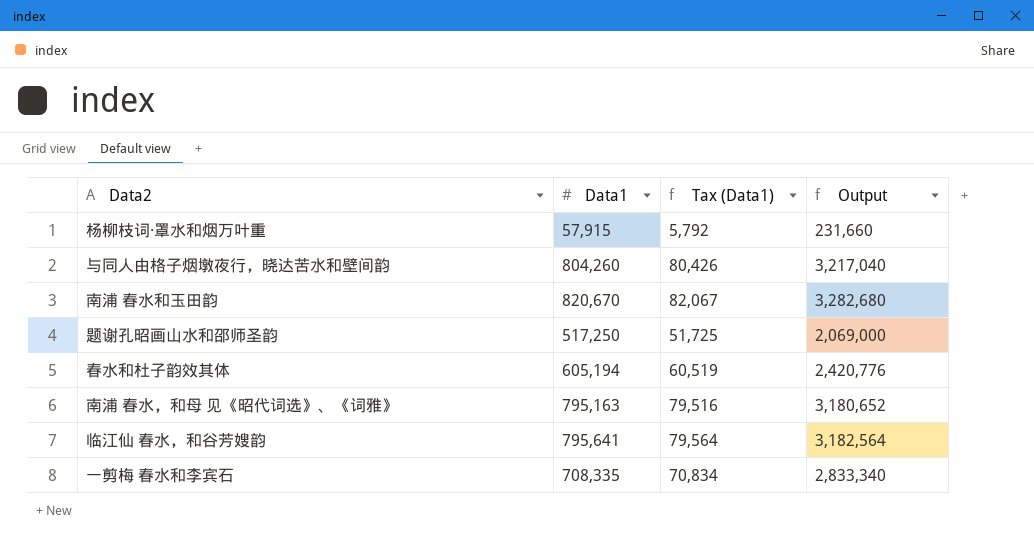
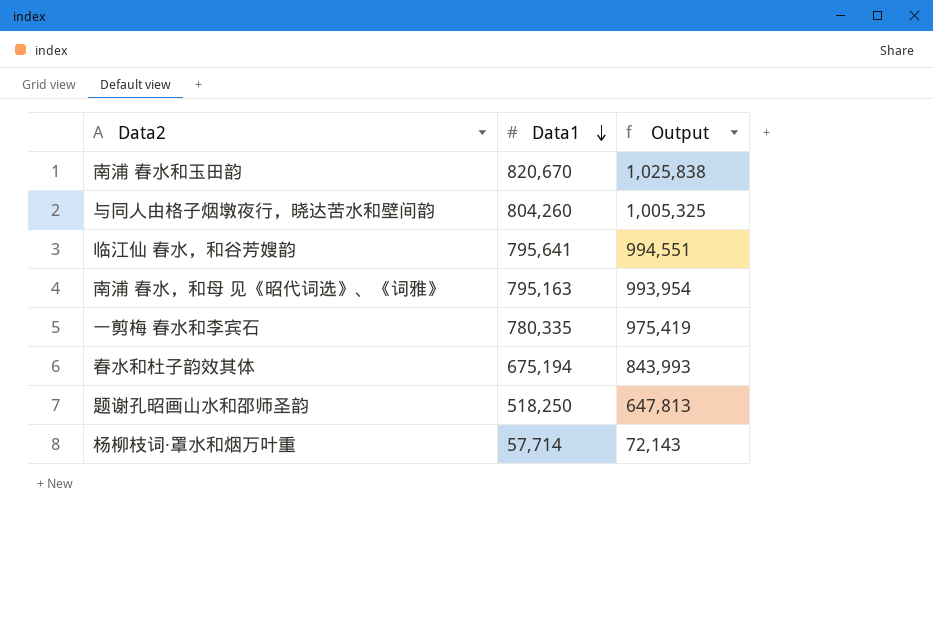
row order: none -> Data1 descending
column Tax (Data1) | formula: [Data1] * 0.1 -> none
column Output | formula: [Data1] * 4 -> [Data1] * 1.25
一剪梅 春水和李宾石 | Data1: 708,335 -> 780,335
春水和杜子韵效其体 | Data1: 605,194 -> 675,194
题谢孔昭画山水和邵师圣韵 | Data1: 517,250 -> 518,250
杨柳枝词·罩水和烟万叶重 | Data1: 57,915 -> 57,714

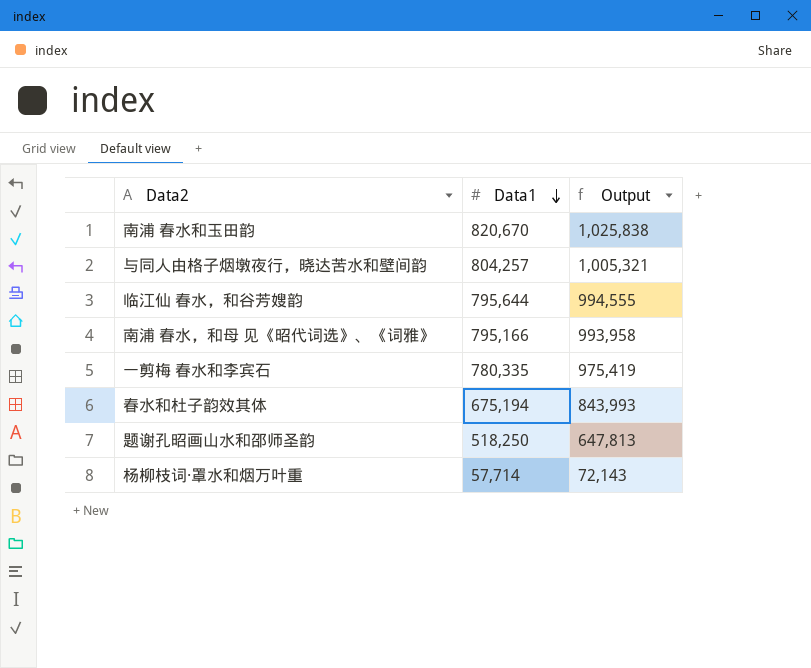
与同人由格子烟墩夜行，晓达苦水和壁间韵 | Data1: 804,260 -> 804,257
与同人由格子烟墩夜行，晓达苦水和壁间韵 | Output: 1,005,325 -> 1,005,321
临江仙 春水，和谷芳嫂韵 | Data1: 795,641 -> 795,644
临江仙 春水，和谷芳嫂韵 | Output: 994,551 -> 994,555
南浦 春水，和母 见《昭代词选》、《词雅》 | Data1: 795,163 -> 795,166
南浦 春水，和母 见《昭代词选》、《词雅》 | Output: 993,954 -> 993,958

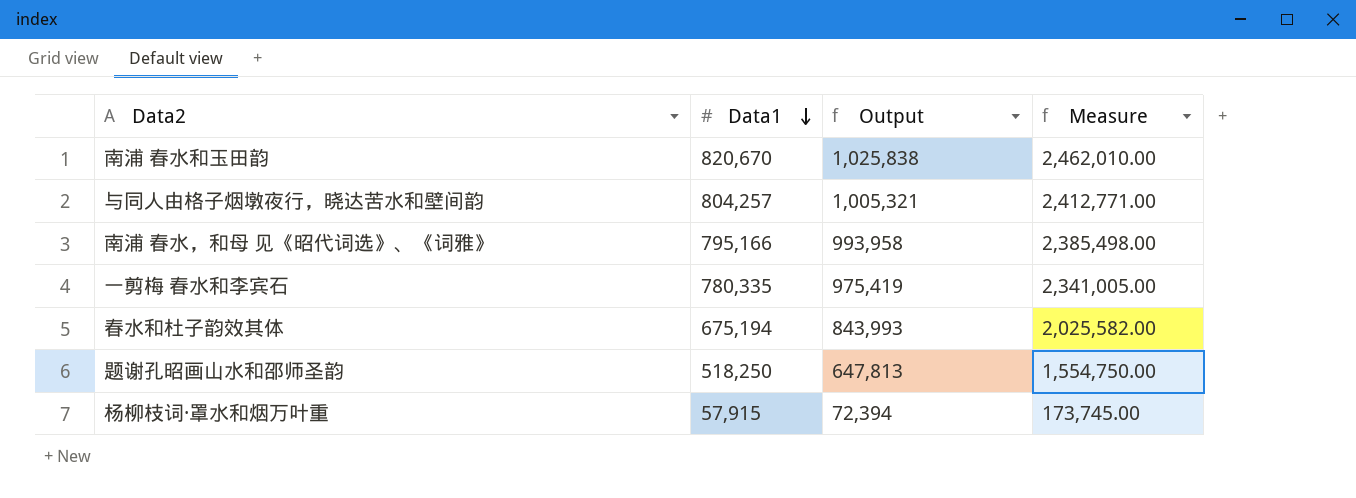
column Measure | formula: none -> [Data1] * 3
row 临江仙 春水，和谷芳嫂韵: 795,644 | 994,555 -> none
杨柳枝词·罩水和烟万叶重 | Data1: 57,714 -> 57,915
杨柳枝词·罩水和烟万叶重 | Output: 72,143 -> 72,394

